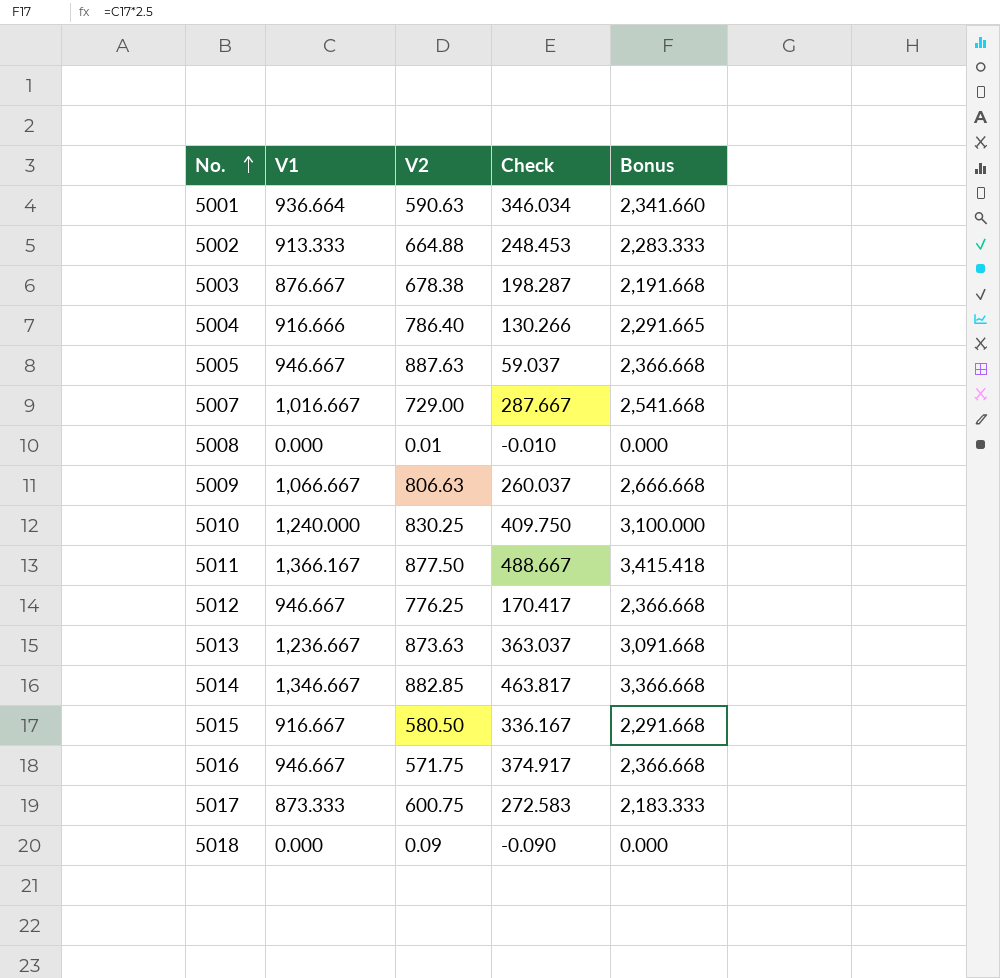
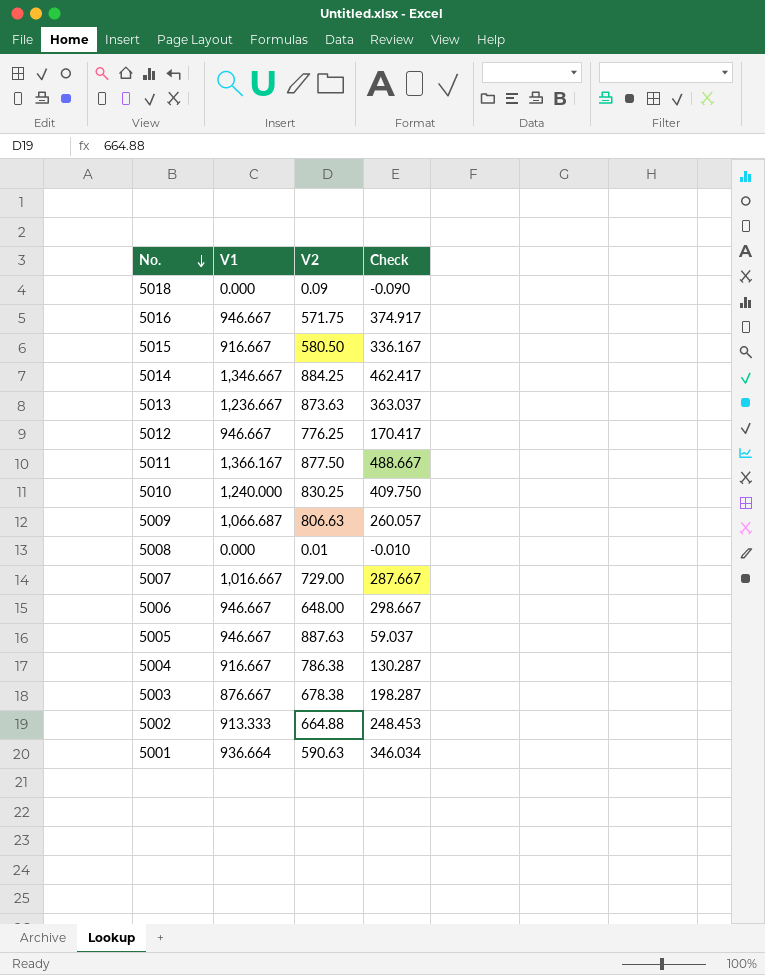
row order: No. ascending -> No. descending
column Bonus | formula: [V1] * 2.5 -> none
row 5017: 873.333 | 600.75 | 272.583 | 2,183.333 -> none
5014 | V2: 882.85 -> 884.25
5014 | Check: 463.817 -> 462.417
5009 | V1: 1,066.667 -> 1,066.687
5009 | Check: 260.037 -> 260.057
row 5006: none -> 946.667 | 648.00 | 298.667
5004 | V1: 916.666 -> 916.667
5004 | V2: 786.40 -> 786.38
5004 | Check: 130.266 -> 130.287

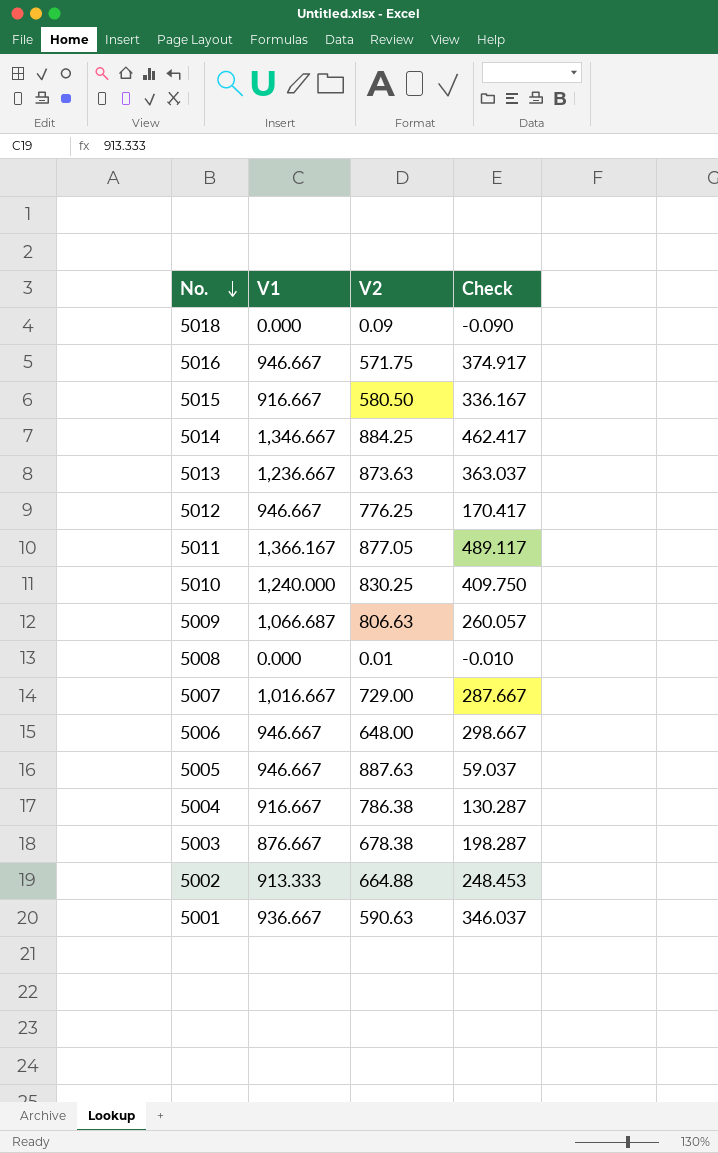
5011 | V2: 877.50 -> 877.05
5011 | Check: 488.667 -> 489.117
5001 | V1: 936.664 -> 936.667
5001 | Check: 346.034 -> 346.037

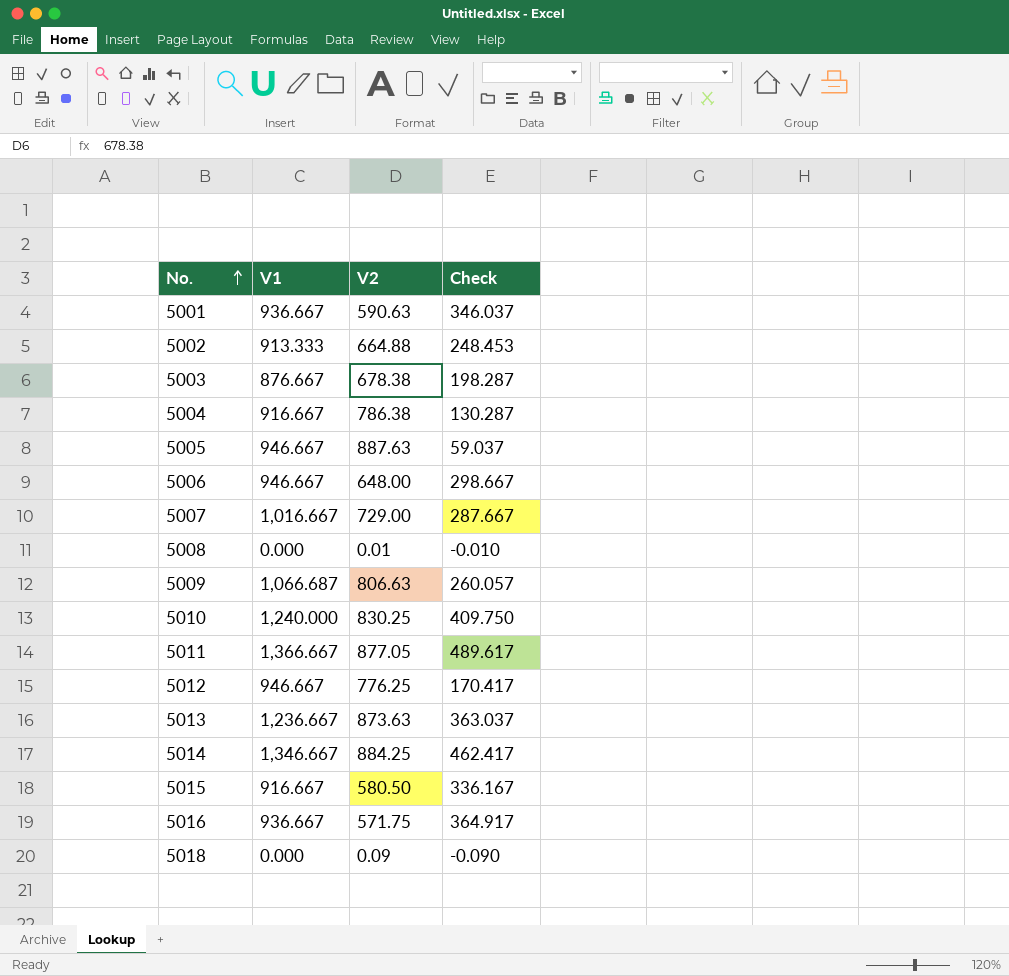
row order: No. descending -> No. ascending
5011 | V1: 1,366.167 -> 1,366.667
5011 | Check: 489.117 -> 489.617
5016 | V1: 946.667 -> 936.667
5016 | Check: 374.917 -> 364.917

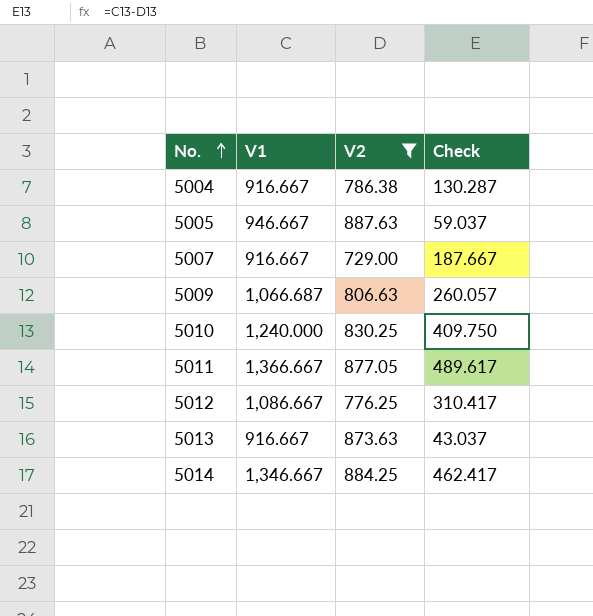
filter: none -> V2 >= 729.00
5007 | V1: 1,016.667 -> 916.667
5007 | Check: 287.667 -> 187.667
5012 | V1: 946.667 -> 1,086.667
5012 | Check: 170.417 -> 310.417
5013 | V1: 1,236.667 -> 916.667
5013 | Check: 363.037 -> 43.037

